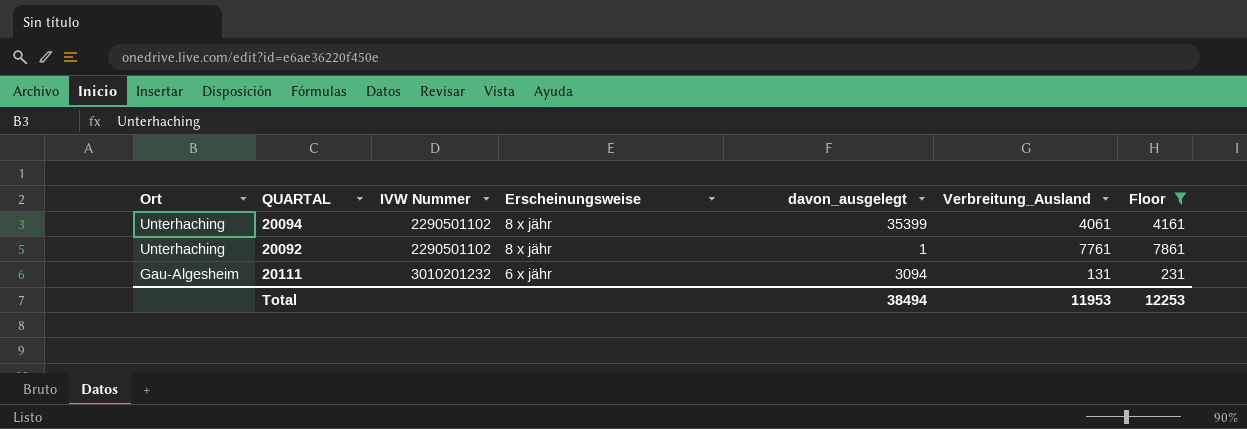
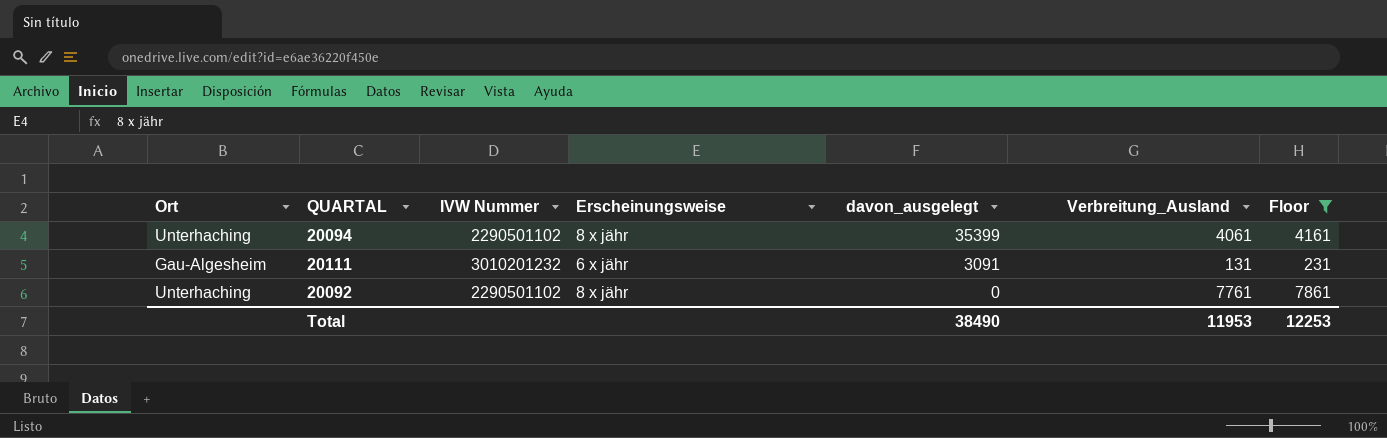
row order: Ort descending -> davon_ausgelegt descending
20111 | davon_ausgelegt: 3094 -> 3091
20092 | davon_ausgelegt: 1 -> 0
Total | davon_ausgelegt: 38494 -> 38490

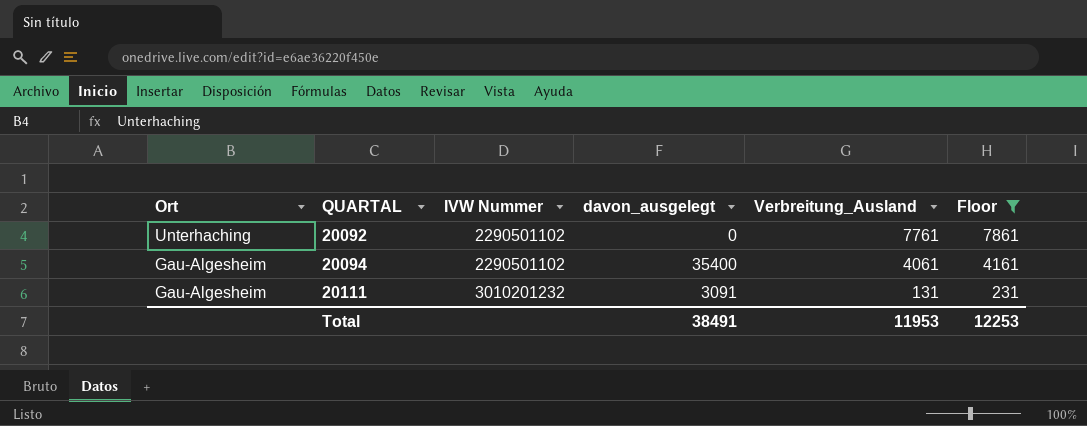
row order: davon_ausgelegt descending -> Ort descending
column Erscheinungsweise | position: 4 -> none
20094 | Ort: Unterhaching -> Gau-Algesheim
20094 | davon_ausgelegt: 35399 -> 35400
Total | davon_ausgelegt: 38490 -> 38491

